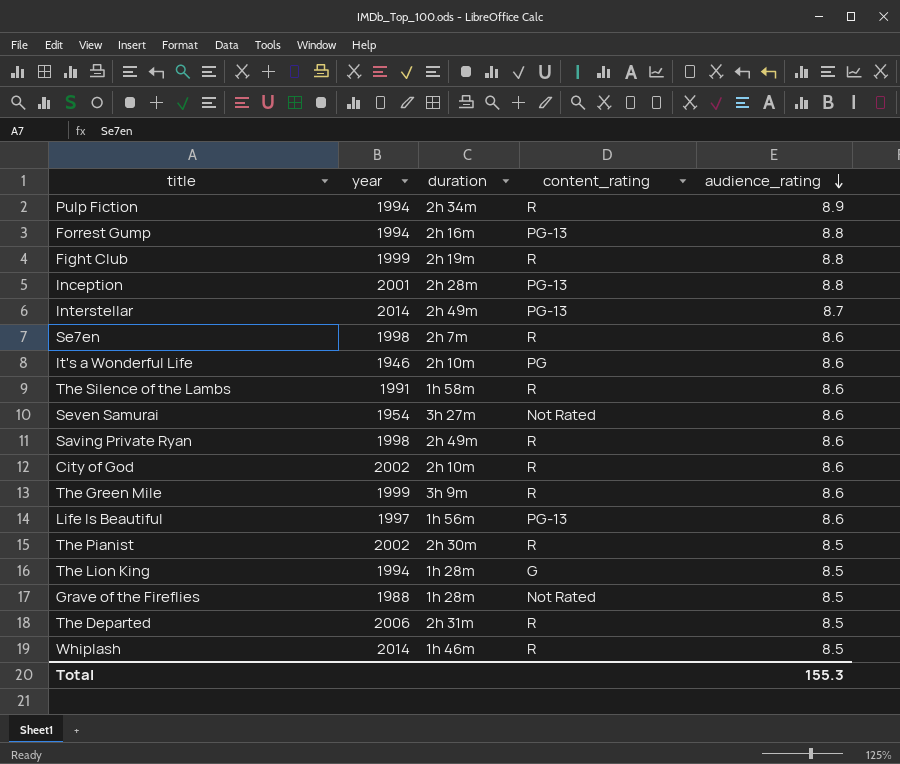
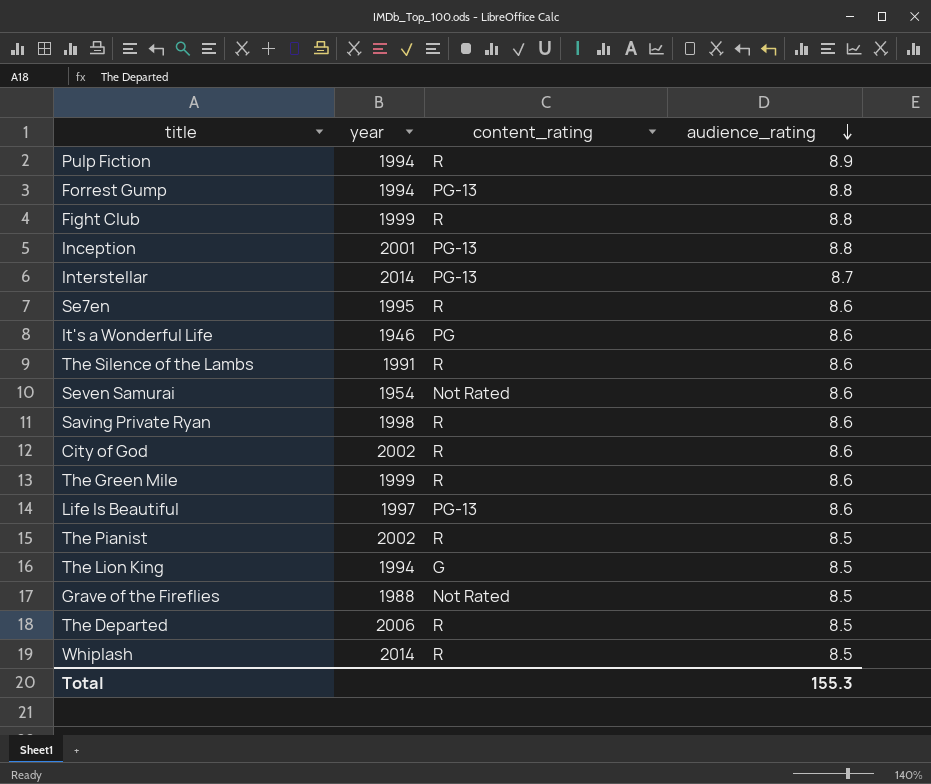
column duration | position: 3 -> none
Se7en | year: 1998 -> 1995

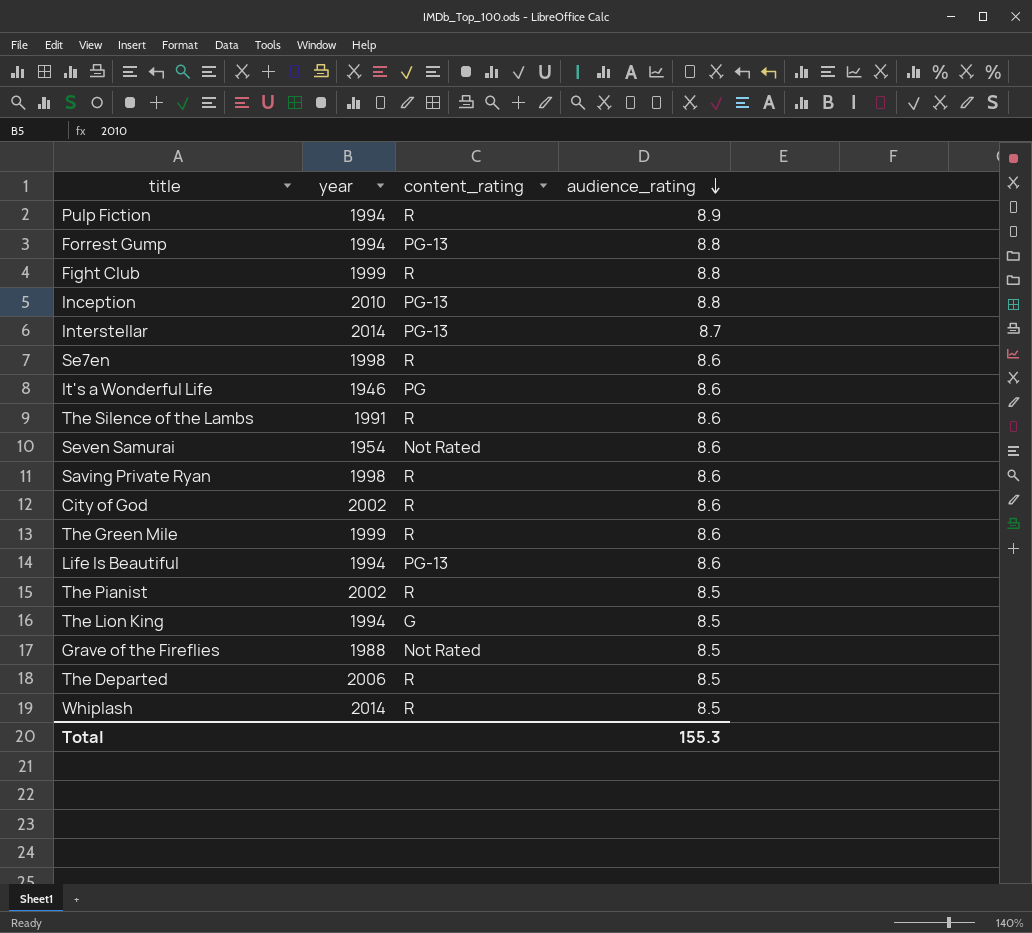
Inception | year: 2001 -> 2010
Se7en | year: 1995 -> 1998
Life Is Beautiful | year: 1997 -> 1994

